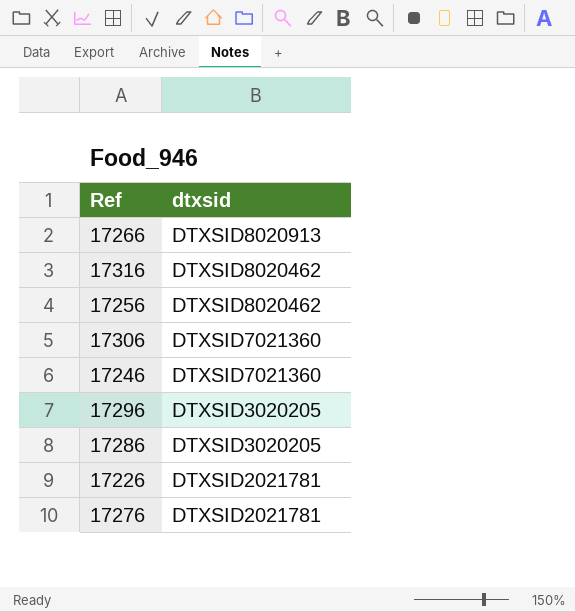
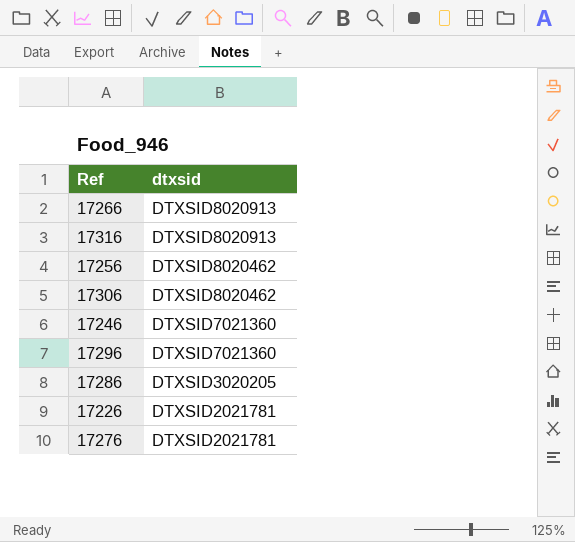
17316 | dtxsid: DTXSID8020462 -> DTXSID8020913
17306 | dtxsid: DTXSID7021360 -> DTXSID8020462
17296 | dtxsid: DTXSID3020205 -> DTXSID7021360

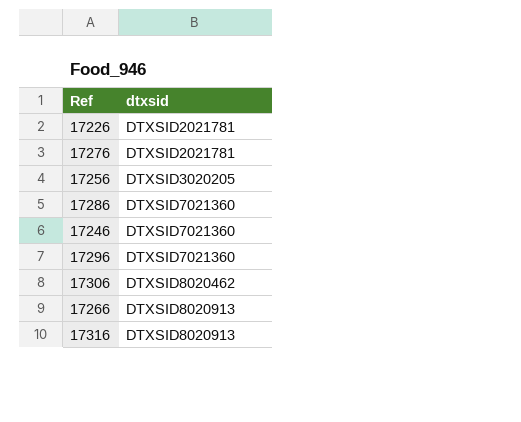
row order: dtxsid descending -> dtxsid ascending
17256 | dtxsid: DTXSID8020462 -> DTXSID3020205
17286 | dtxsid: DTXSID3020205 -> DTXSID7021360

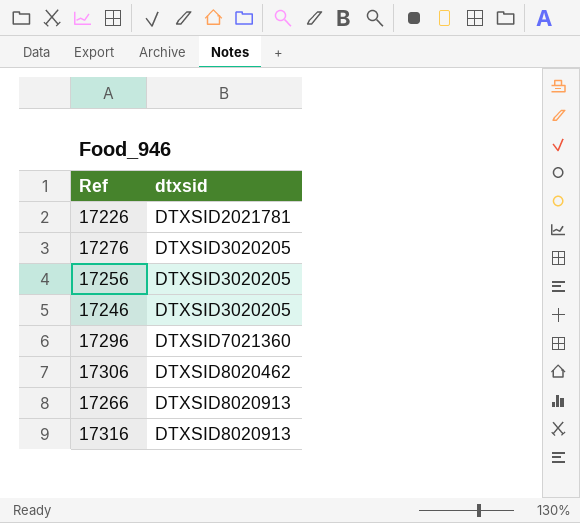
row 17286: DTXSID7021360 -> none
17276 | dtxsid: DTXSID2021781 -> DTXSID3020205
17246 | dtxsid: DTXSID7021360 -> DTXSID3020205

